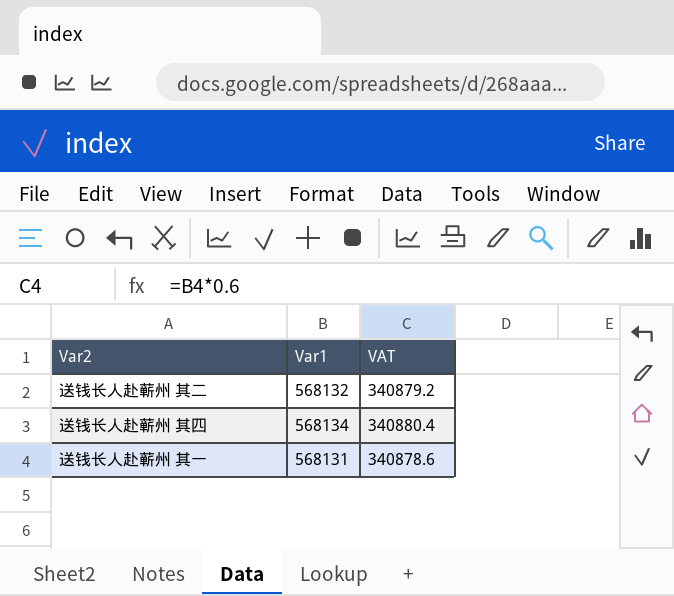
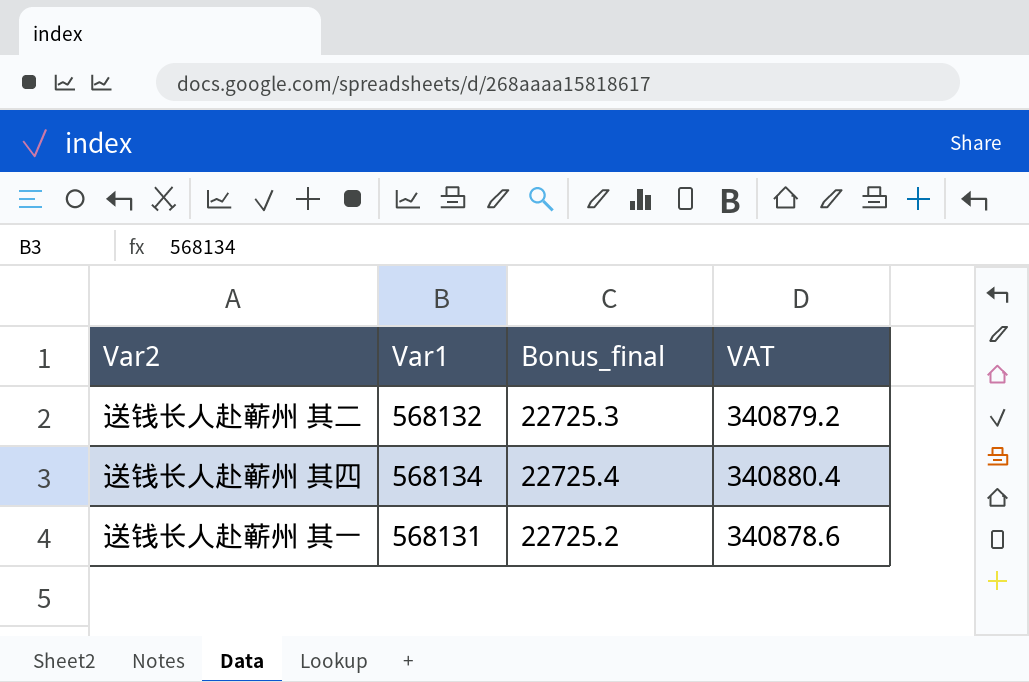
column Bonus_final | formula: none -> [Var1] * 0.04

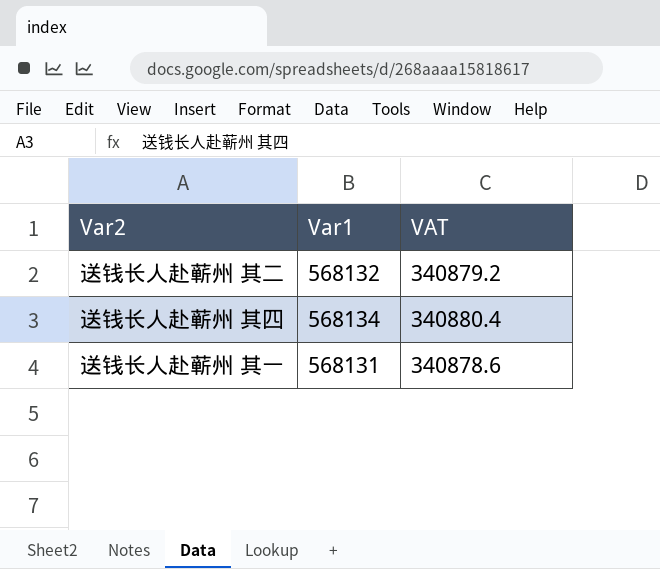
column Bonus_final | formula: [Var1] * 0.04 -> none

